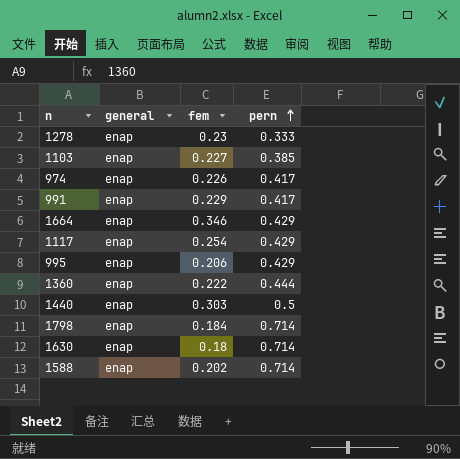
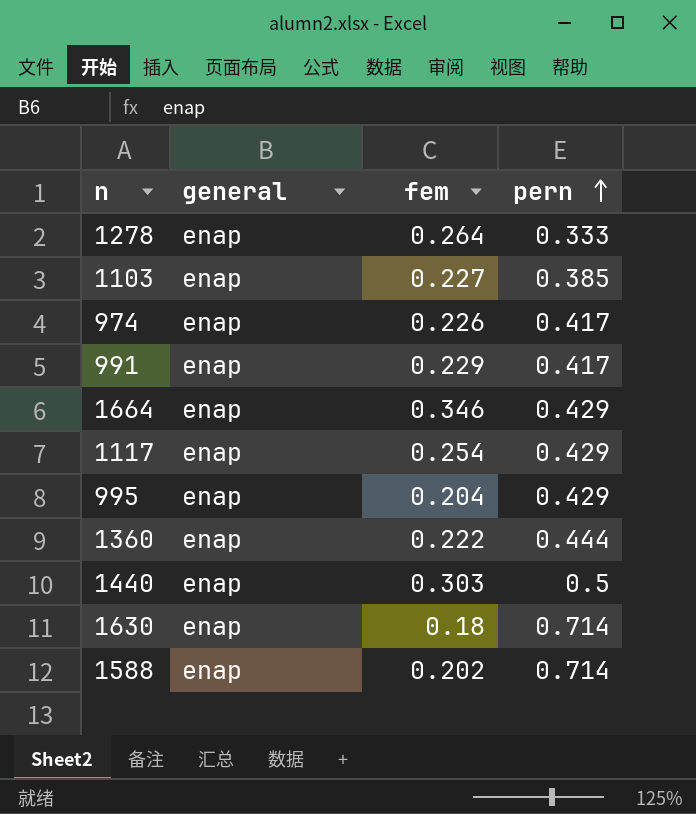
row 1798: enap | 0.184 | 0.714 -> none
1278 | fem: 0.23 -> 0.264
995 | fem: 0.206 -> 0.204

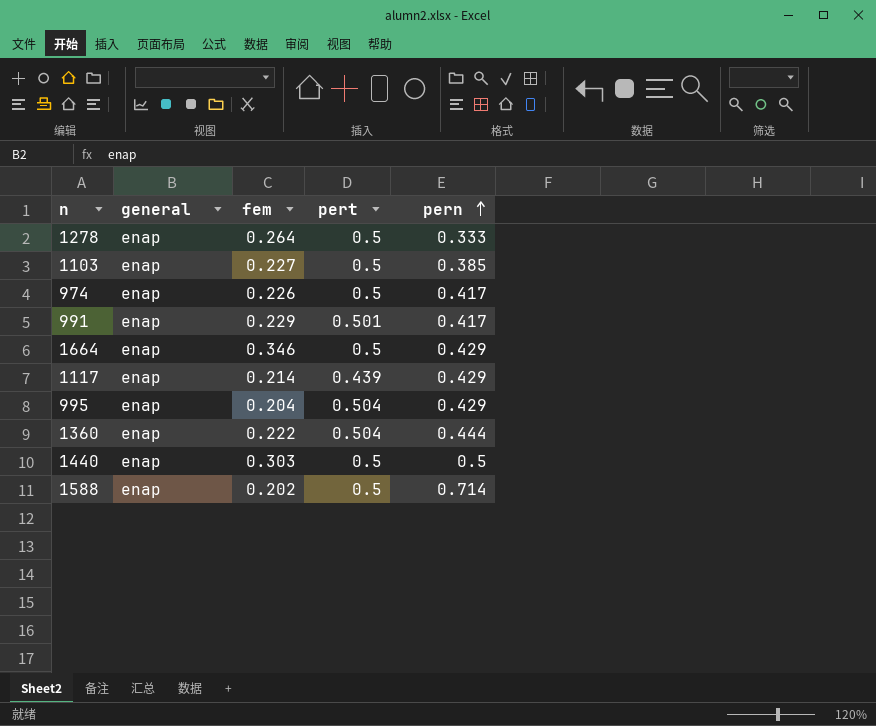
column pert | position: none -> 4
row 1630: enap | 0.18 | 0.714 -> none
1117 | fem: 0.254 -> 0.214

